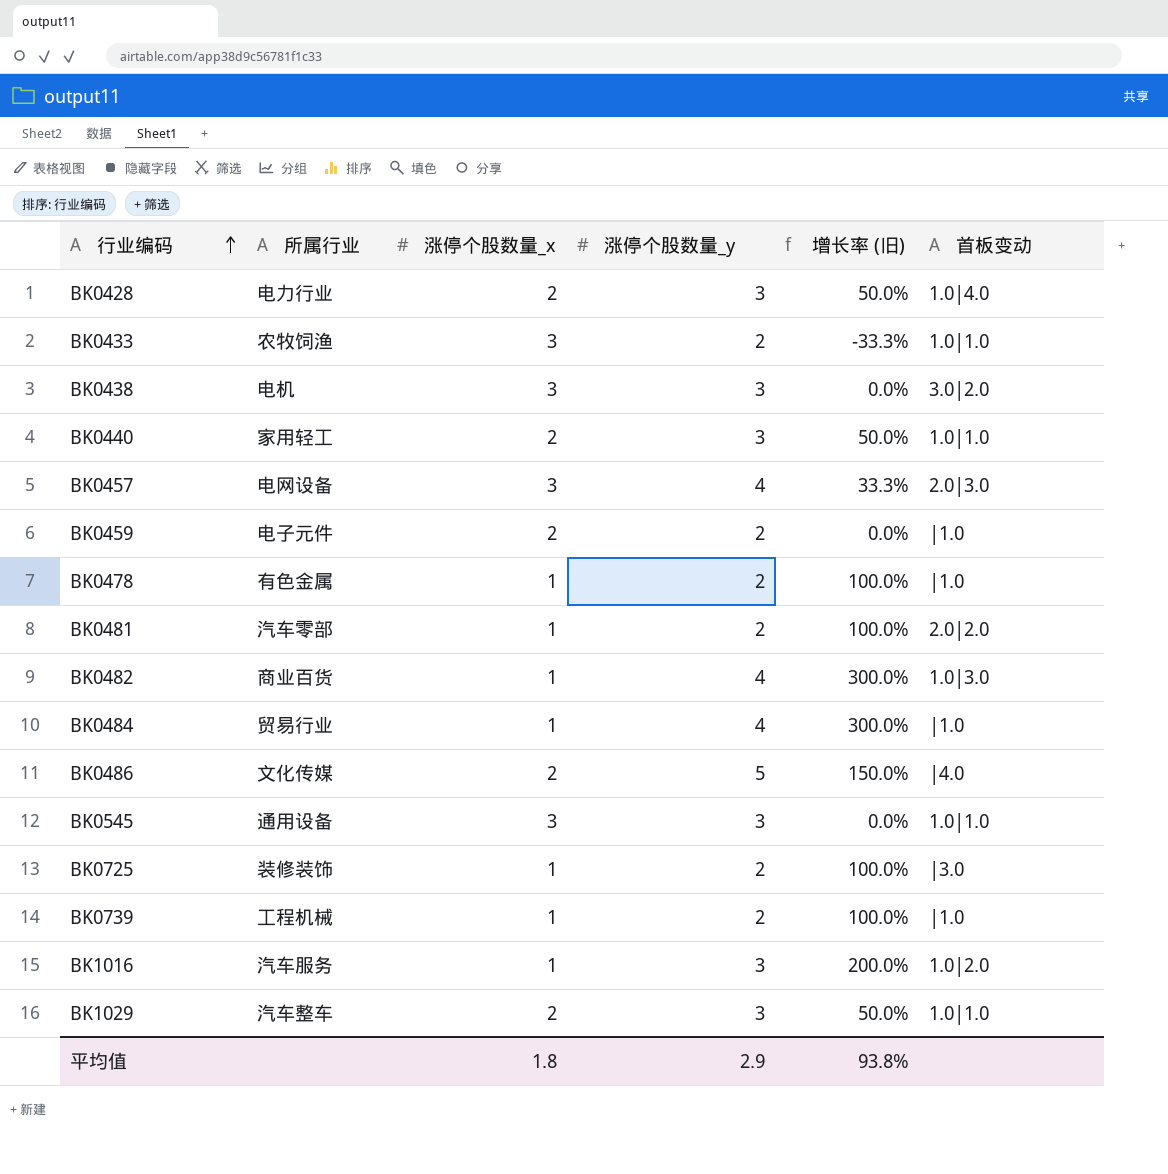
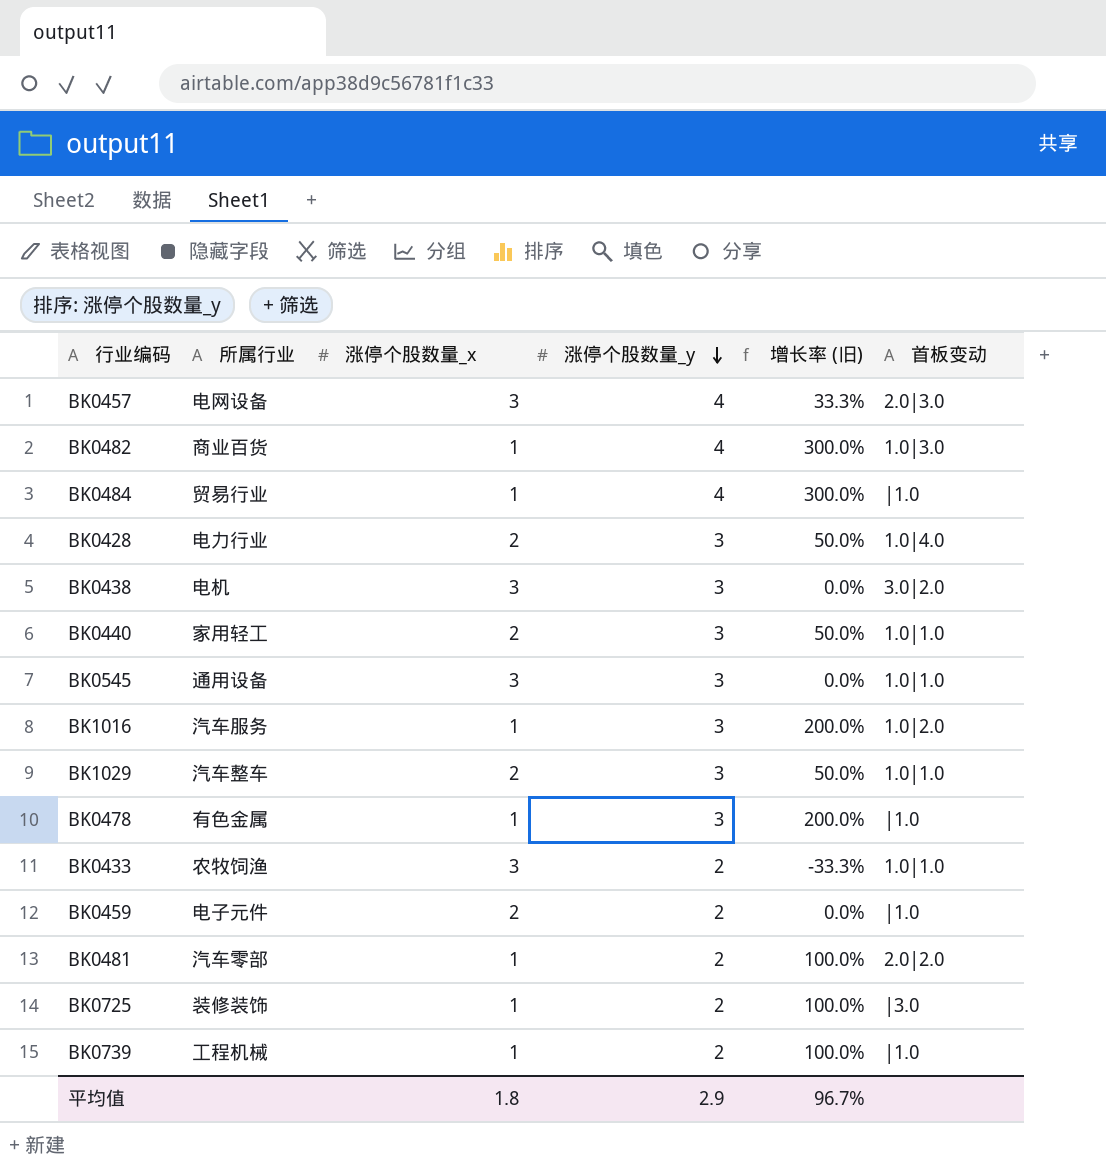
row order: 行业编码 ascending -> 涨停个股数量_y descending
row BK0486: 文化传媒 | 2 | 5 | 150.0% | |4.0 -> none
BK0478 | 涨停个股数量_y: 2 -> 3
BK0478 | 增长率 (旧): 100.0% -> 200.0%
平均值 | 增长率 (旧): 93.8% -> 96.7%

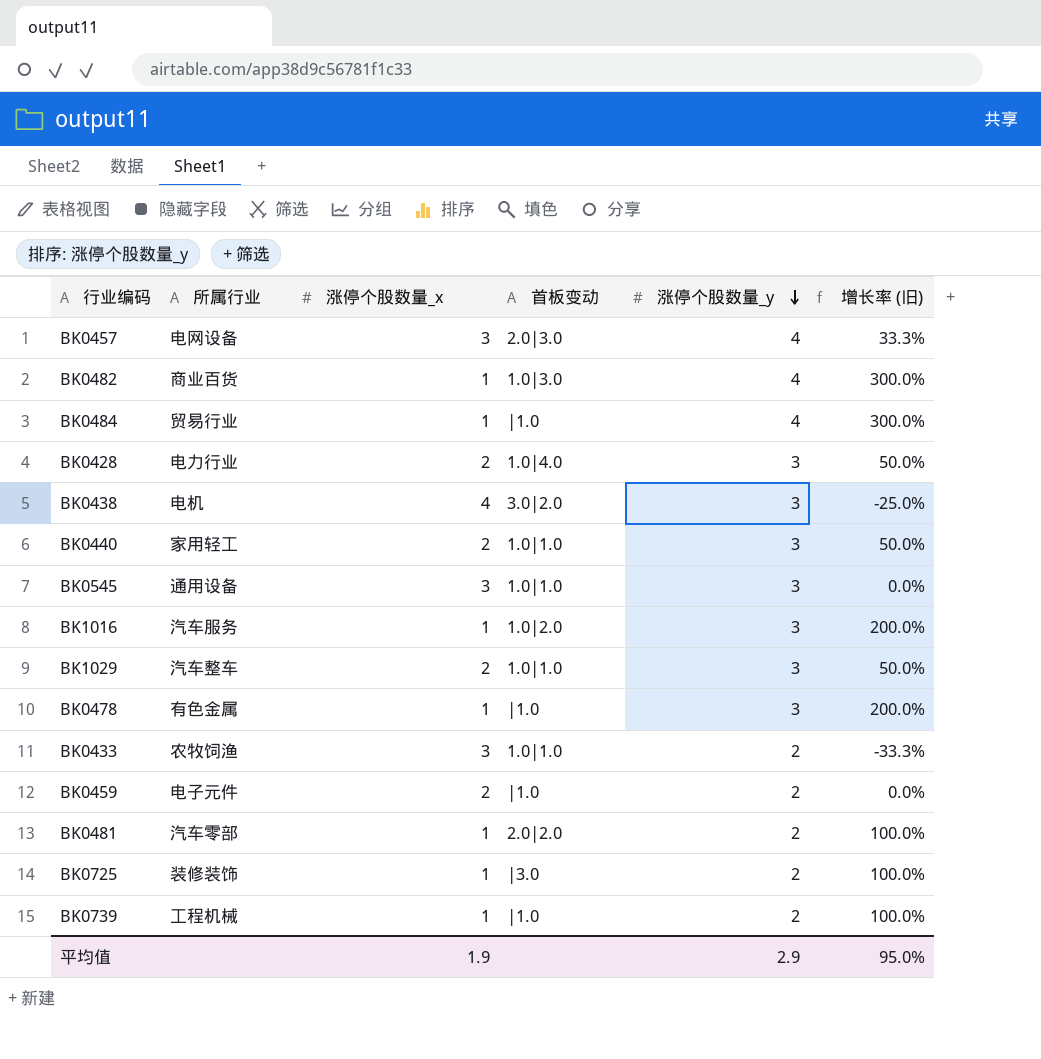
column 首板变动 | position: 6 -> 4
BK0438 | 涨停个股数量_x: 3 -> 4
BK0438 | 增长率 (旧): 0.0% -> -25.0%
平均值 | 涨停个股数量_x: 1.8 -> 1.9
平均值 | 增长率 (旧): 96.7% -> 95.0%

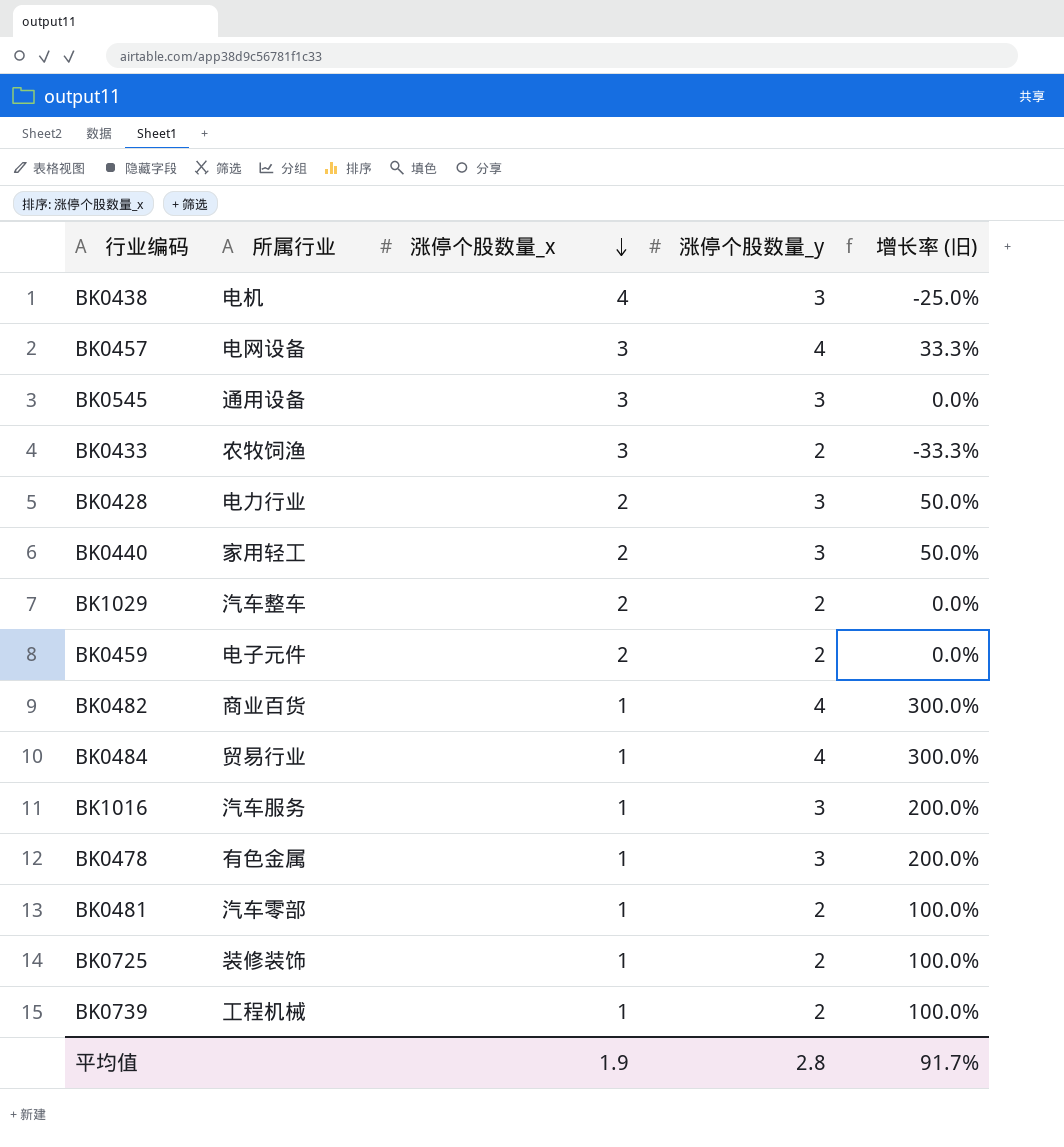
row order: 涨停个股数量_y descending -> 涨停个股数量_x descending
column 首板变动 | position: 4 -> none
BK1029 | 涨停个股数量_y: 3 -> 2
BK1029 | 增长率 (旧): 50.0% -> 0.0%
平均值 | 涨停个股数量_y: 2.9 -> 2.8
平均值 | 增长率 (旧): 95.0% -> 91.7%

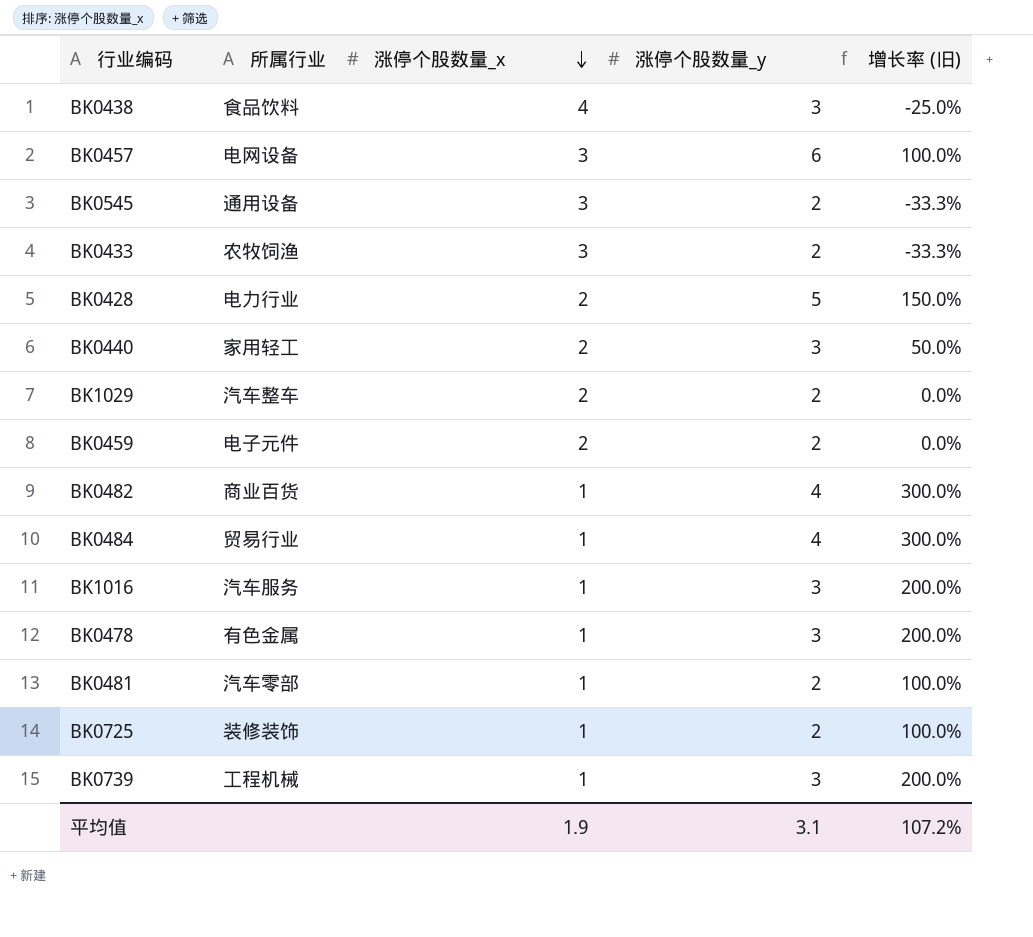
BK0438 | 所属行业: 电机 -> 食品饮料
BK0457 | 涨停个股数量_y: 4 -> 6
BK0457 | 增长率 (旧): 33.3% -> 100.0%
BK0545 | 涨停个股数量_y: 3 -> 2
BK0545 | 增长率 (旧): 0.0% -> -33.3%
BK0428 | 涨停个股数量_y: 3 -> 5
BK0428 | 增长率 (旧): 50.0% -> 150.0%
BK0739 | 涨停个股数量_y: 2 -> 3
BK0739 | 增长率 (旧): 100.0% -> 200.0%
平均值 | 涨停个股数量_y: 2.8 -> 3.1
平均值 | 增长率 (旧): 91.7% -> 107.2%

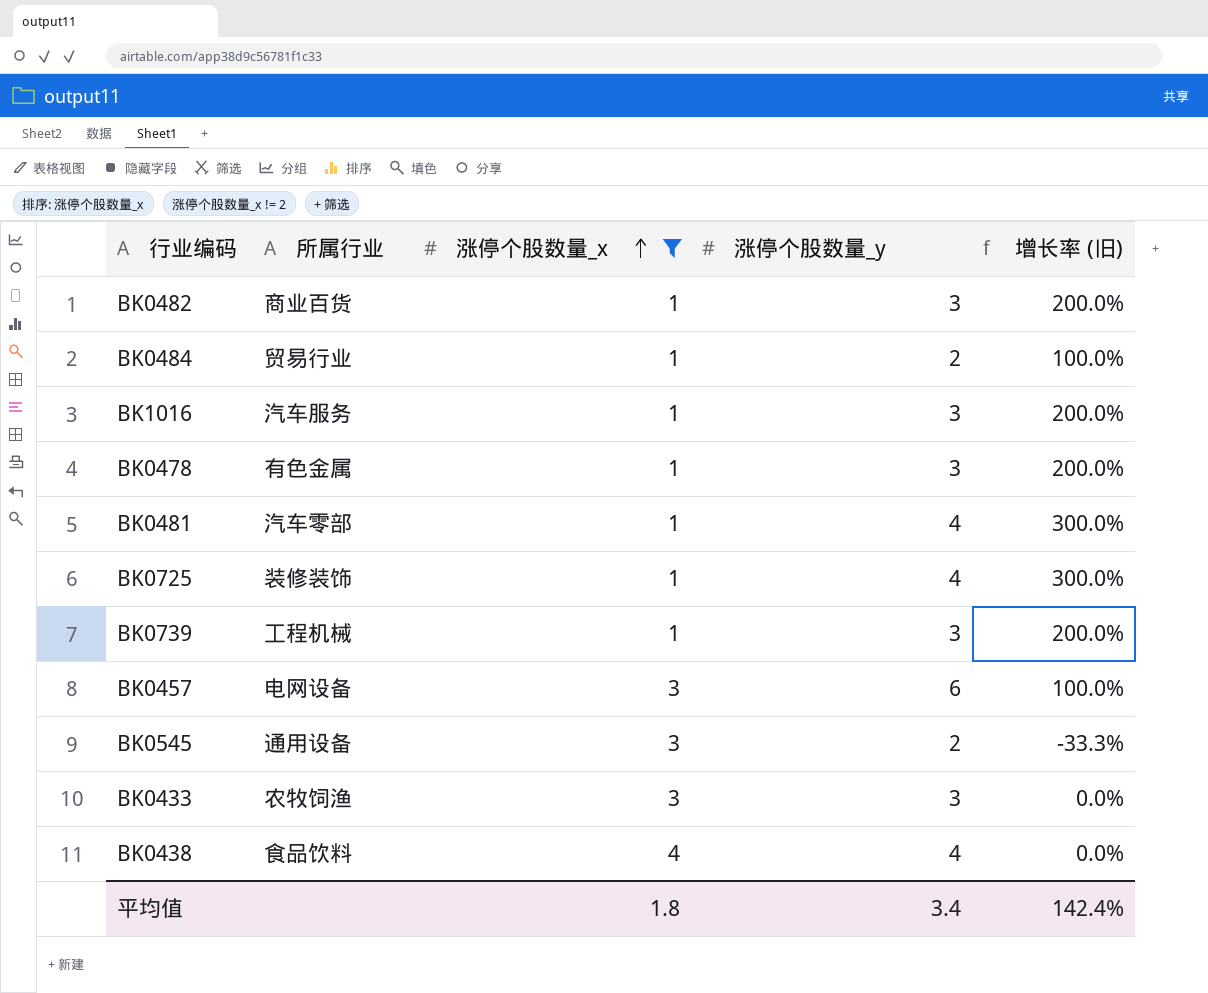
filter: none -> 涨停个股数量_x != 2
row order: 涨停个股数量_x descending -> 涨停个股数量_x ascending
BK0482 | 涨停个股数量_y: 4 -> 3
BK0482 | 增长率 (旧): 300.0% -> 200.0%
BK0484 | 涨停个股数量_y: 4 -> 2
BK0484 | 增长率 (旧): 300.0% -> 100.0%
BK0481 | 涨停个股数量_y: 2 -> 4
BK0481 | 增长率 (旧): 100.0% -> 300.0%
BK0725 | 涨停个股数量_y: 2 -> 4
BK0725 | 增长率 (旧): 100.0% -> 300.0%
BK0433 | 涨停个股数量_y: 2 -> 3
BK0433 | 增长率 (旧): -33.3% -> 0.0%
BK0438 | 涨停个股数量_y: 3 -> 4
BK0438 | 增长率 (旧): -25.0% -> 0.0%
平均值 | 涨停个股数量_x: 1.9 -> 1.8
平均值 | 涨停个股数量_y: 3.1 -> 3.4
平均值 | 增长率 (旧): 107.2% -> 142.4%

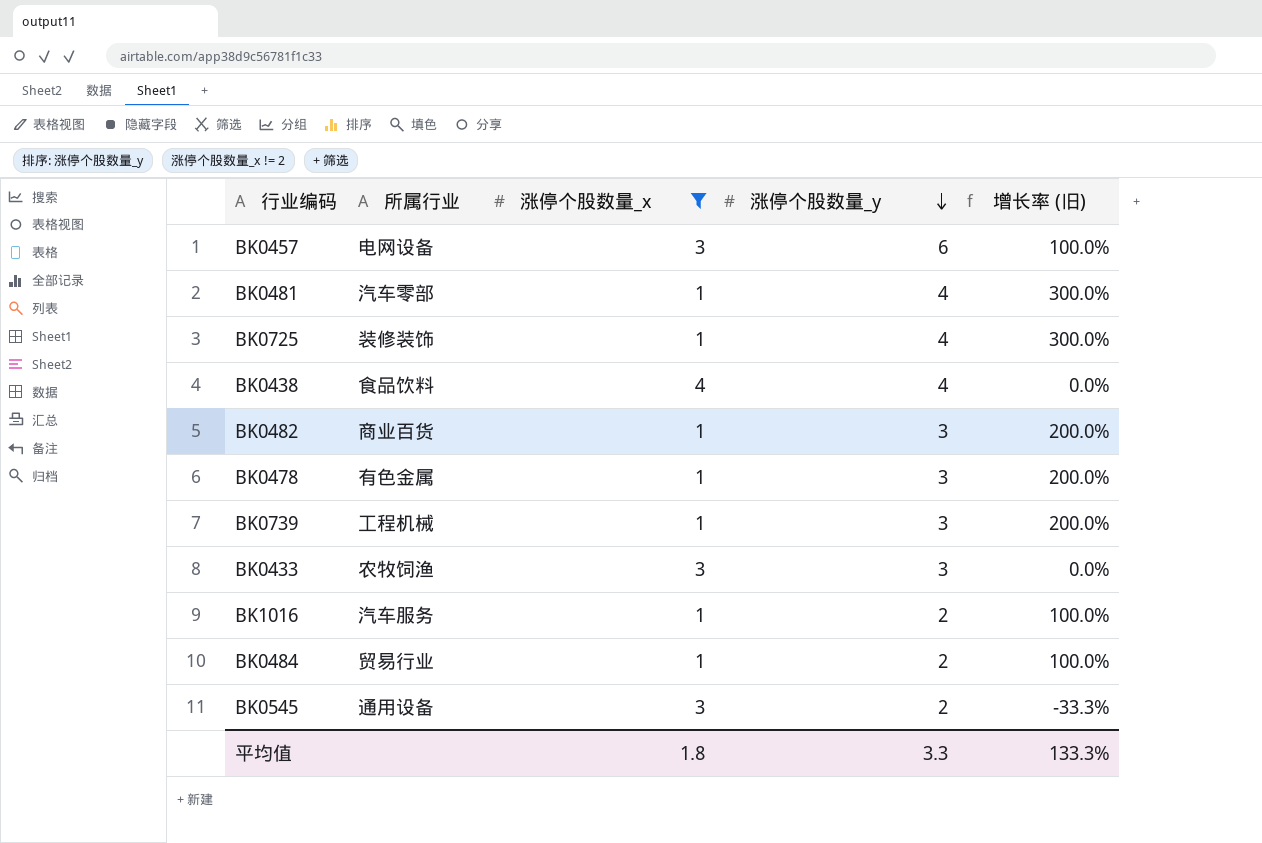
row order: 涨停个股数量_x ascending -> 涨停个股数量_y descending
BK1016 | 涨停个股数量_y: 3 -> 2
BK1016 | 增长率 (旧): 200.0% -> 100.0%
平均值 | 涨停个股数量_y: 3.4 -> 3.3
平均值 | 增长率 (旧): 142.4% -> 133.3%

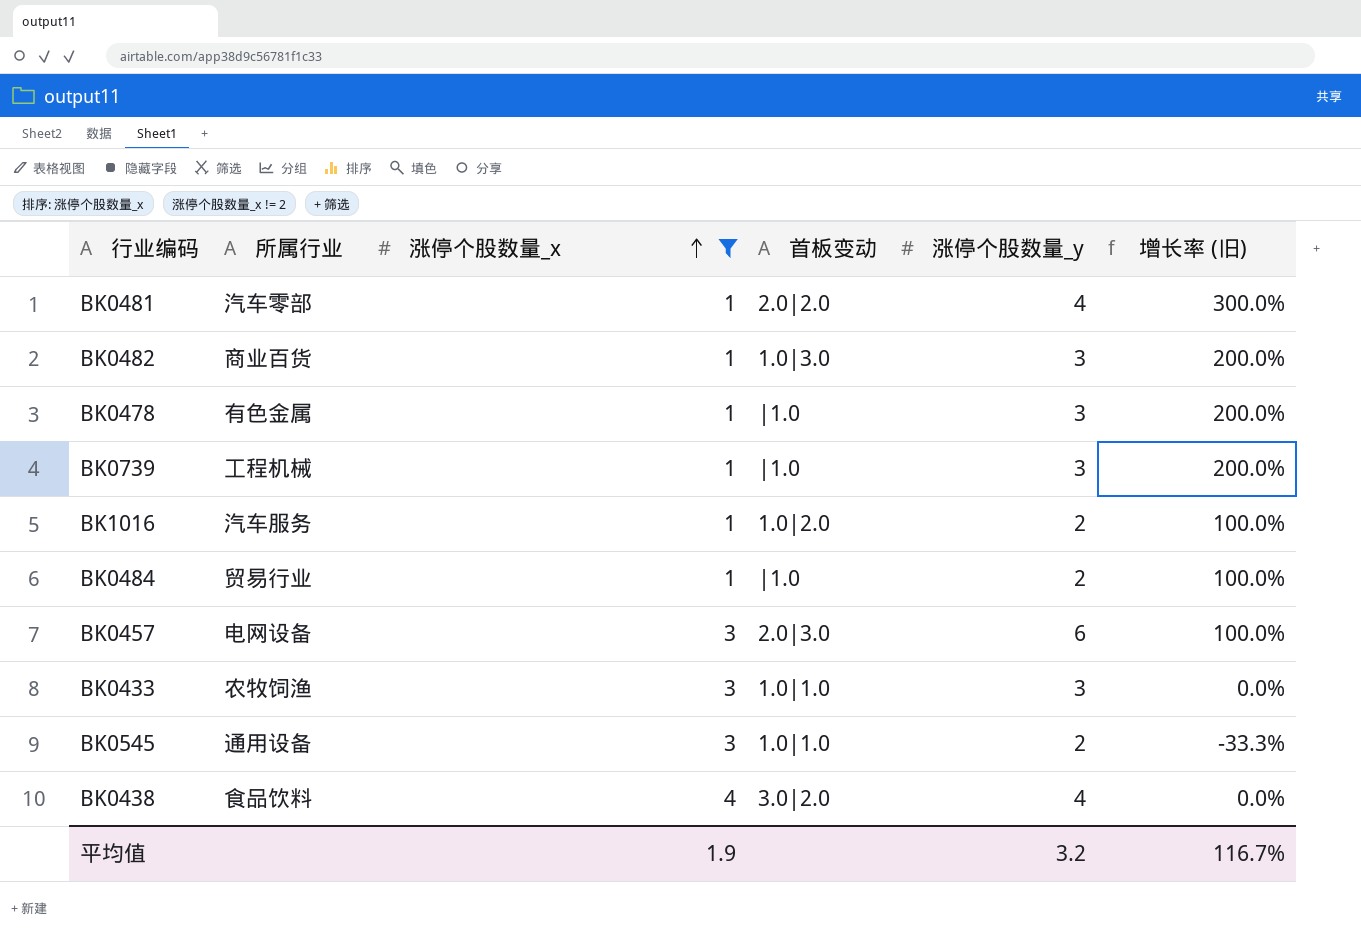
row order: 涨停个股数量_y descending -> 涨停个股数量_x ascending
column 首板变动 | position: none -> 4
row BK0725: 装修装饰 | 1 | 4 | 300.0% -> none
平均值 | 涨停个股数量_x: 1.8 -> 1.9
平均值 | 涨停个股数量_y: 3.3 -> 3.2
平均值 | 增长率 (旧): 133.3% -> 116.7%

